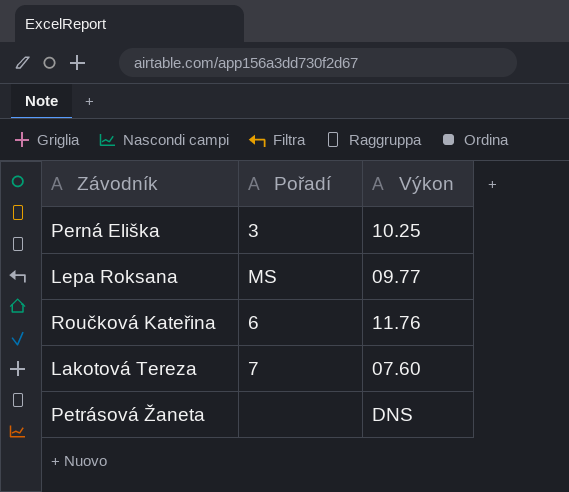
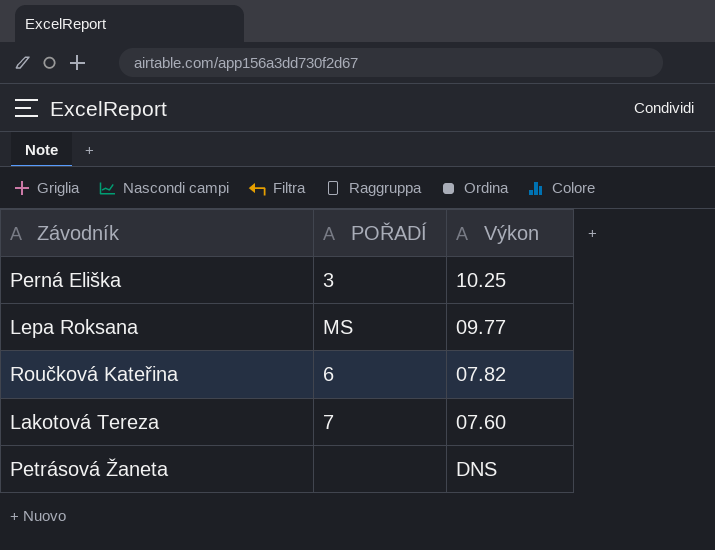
column name: Pořadí -> POŘADÍ
Roučková Kateřina | Výkon: 11.76 -> 07.82

